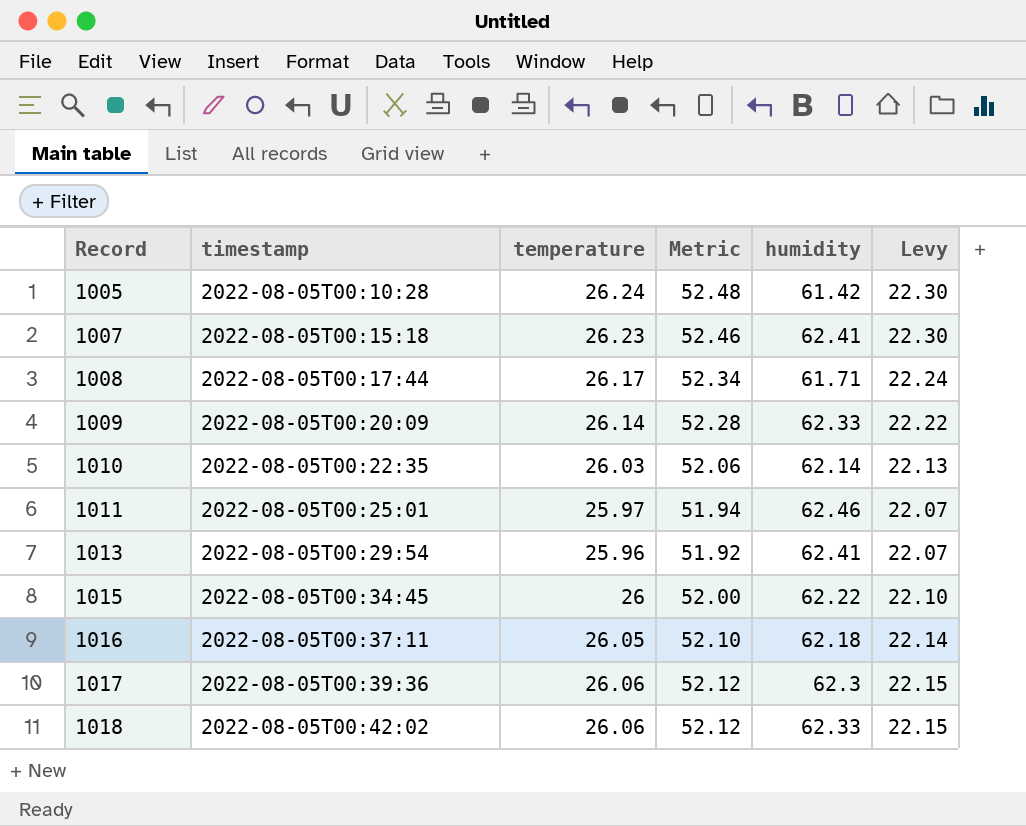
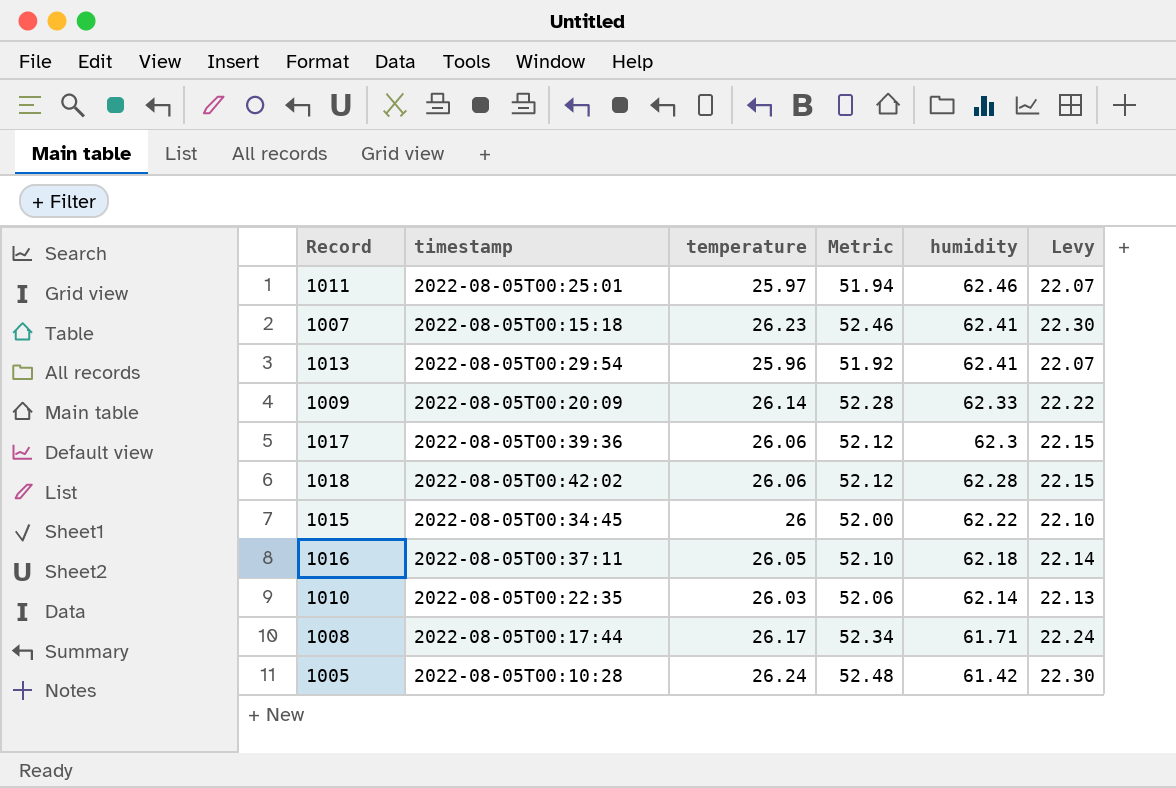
row order: Record ascending -> humidity descending
1018 | humidity: 62.33 -> 62.28

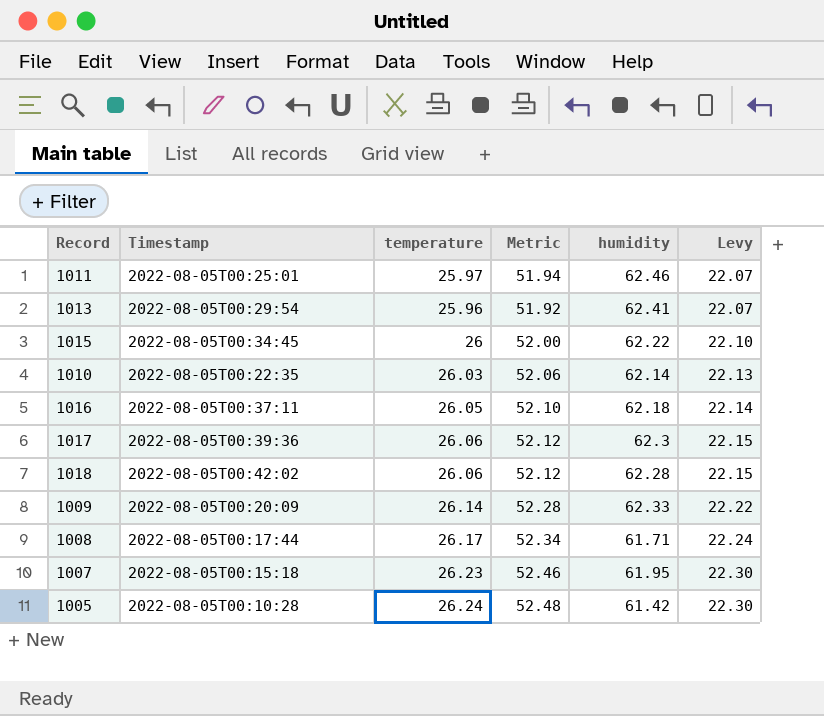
row order: humidity descending -> Levy ascending
column name: timestamp -> Timestamp
1007 | humidity: 62.41 -> 61.95

